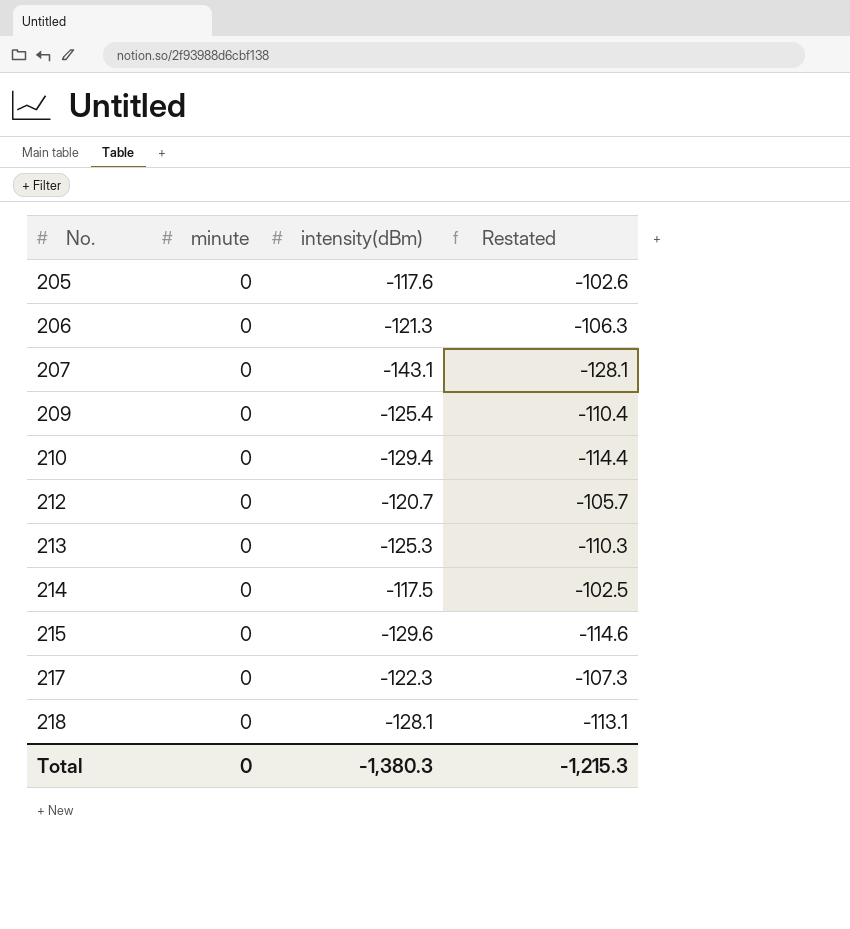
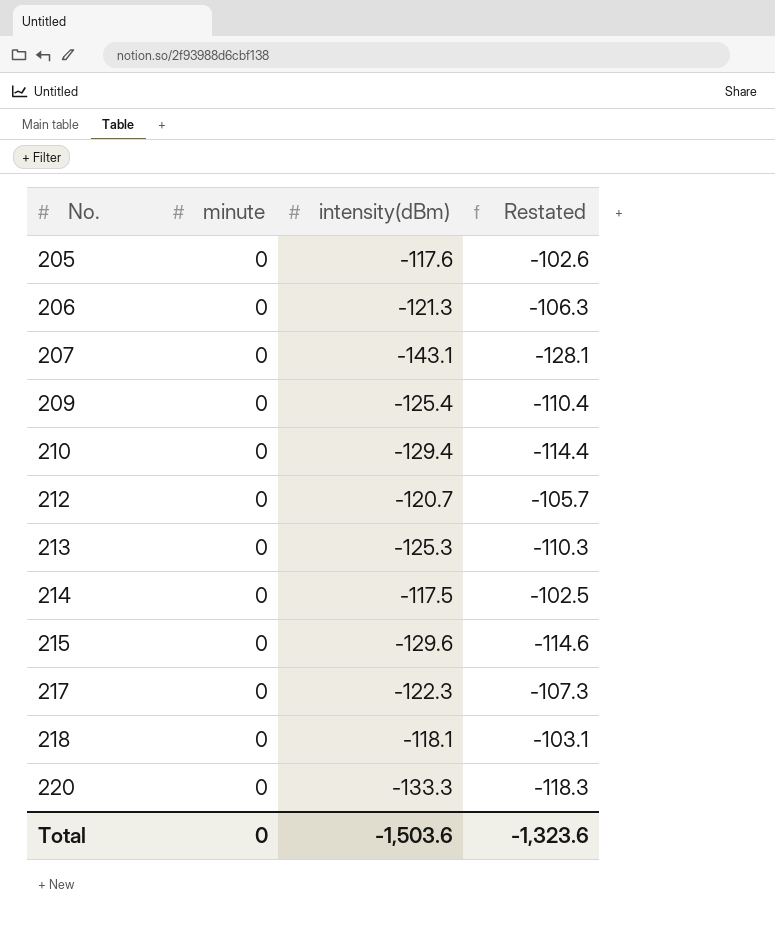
218 | intensity(dBm): -128.1 -> -118.1
218 | Restated: -113.1 -> -103.1
row 220: none -> 0 | -133.3 | -118.3
Total | intensity(dBm): -1,380.3 -> -1,503.6
Total | Restated: -1,215.3 -> -1,323.6

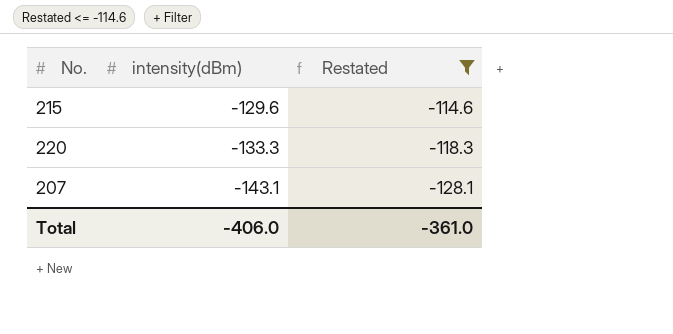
filter: none -> Restated <= -114.6
row order: No. ascending -> intensity(dBm) descending
column minute | position: 2 -> none
Total | intensity(dBm): -1,503.6 -> -406.0
Total | Restated: -1,323.6 -> -361.0

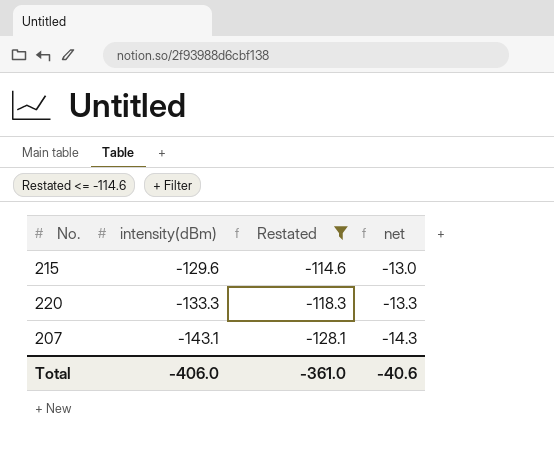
column net | formula: none -> [intensity(dBm)] * 0.1

